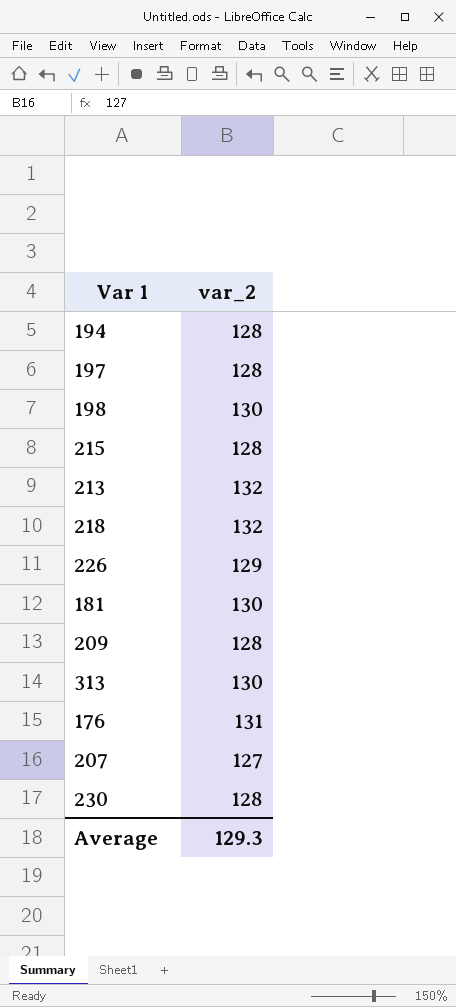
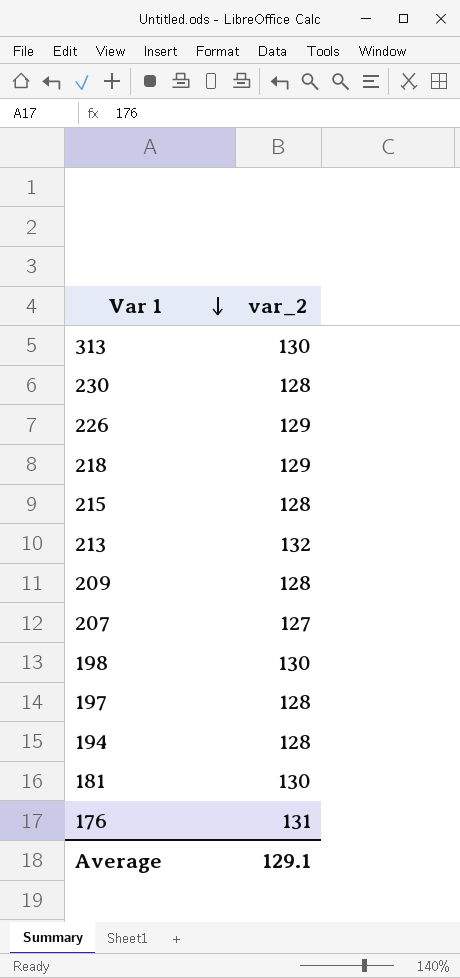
row order: none -> Var 1 descending
218 | var_2: 132 -> 129
Average | var_2: 129.3 -> 129.1

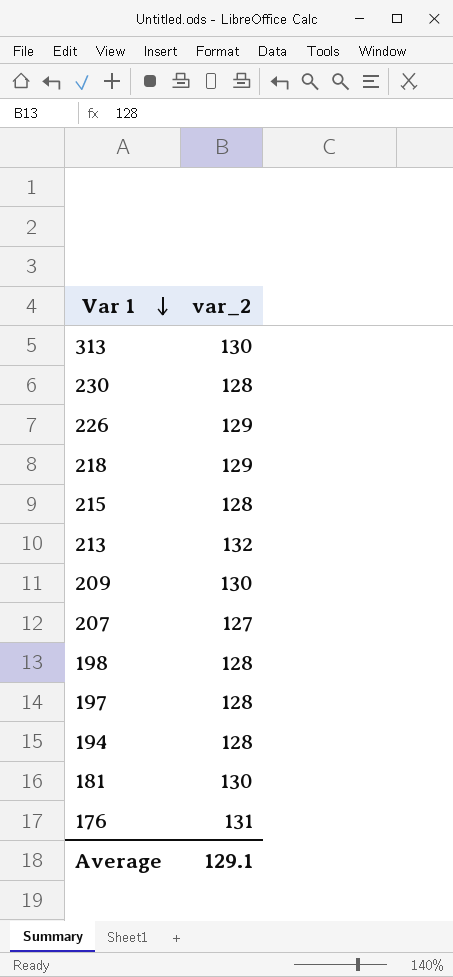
209 | var_2: 128 -> 130
198 | var_2: 130 -> 128

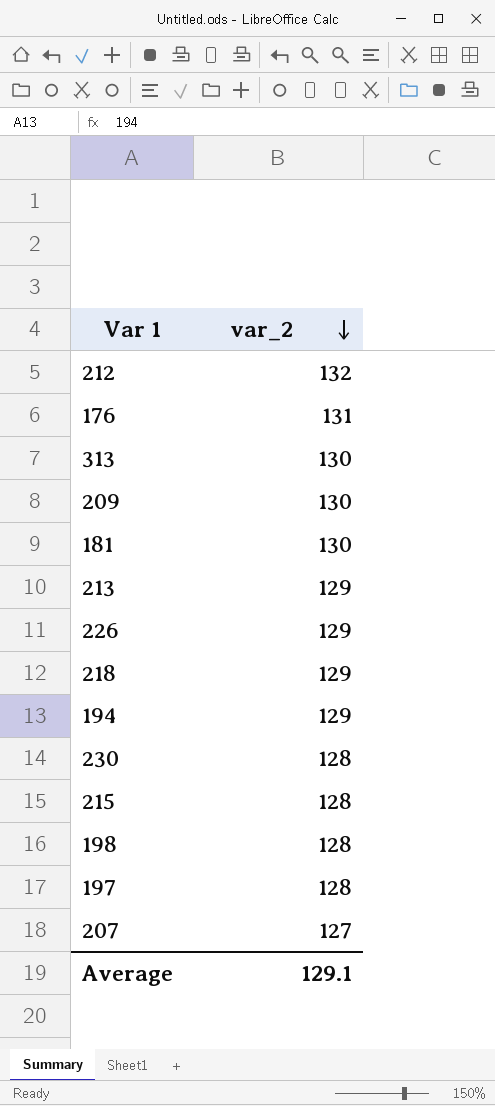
row order: Var 1 descending -> var_2 descending
row 212: none -> 132
213 | var_2: 132 -> 129
194 | var_2: 128 -> 129

